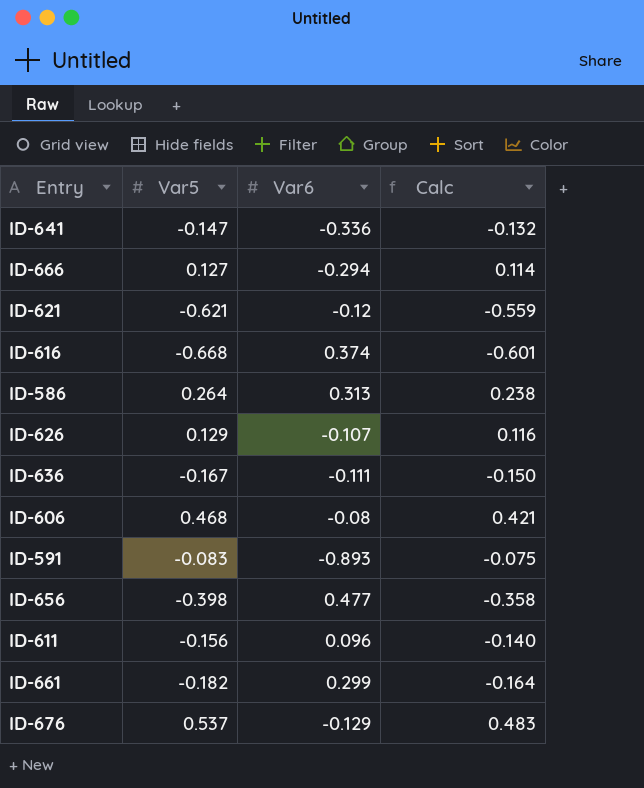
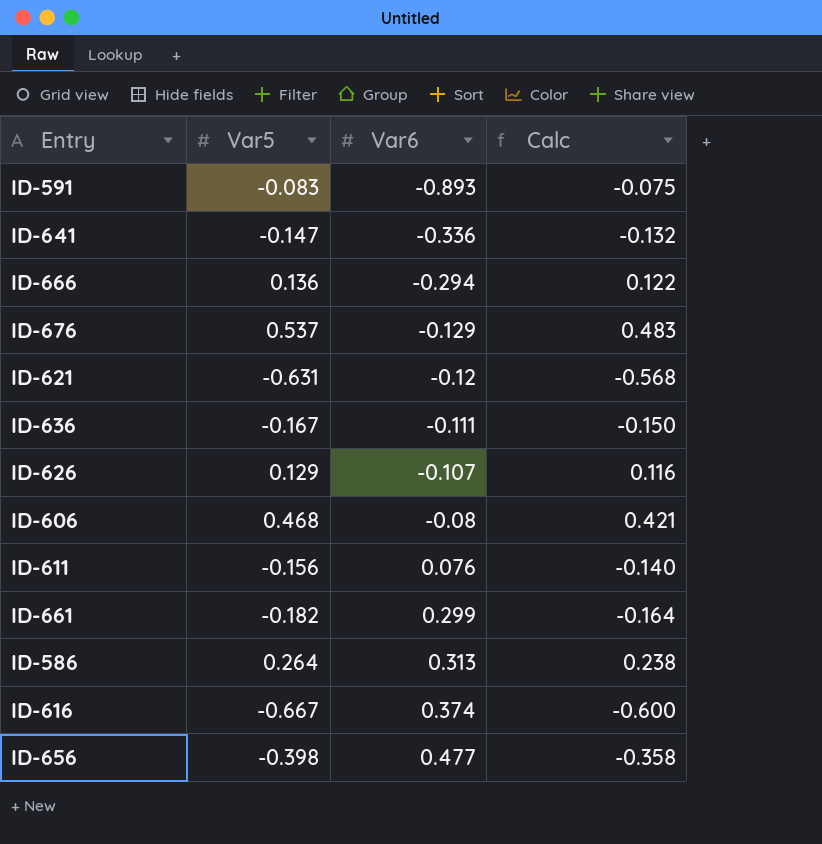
row order: none -> Var6 ascending
ID-666 | Var5: 0.127 -> 0.136
ID-666 | Calc: 0.114 -> 0.122
ID-621 | Var5: -0.621 -> -0.631
ID-621 | Calc: -0.559 -> -0.568
ID-611 | Var6: 0.096 -> 0.076
ID-616 | Var5: -0.668 -> -0.667
ID-616 | Calc: -0.601 -> -0.600

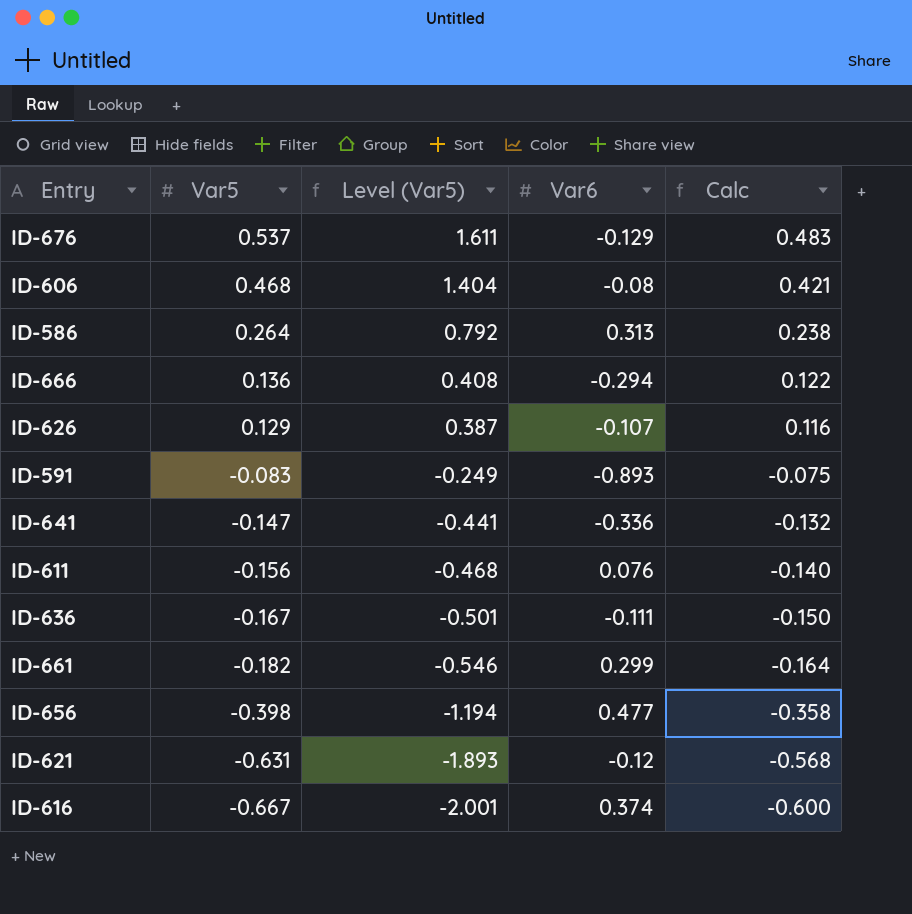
row order: Var6 ascending -> Var5 descending
column Level (Var5) | formula: none -> [Var5] * 3

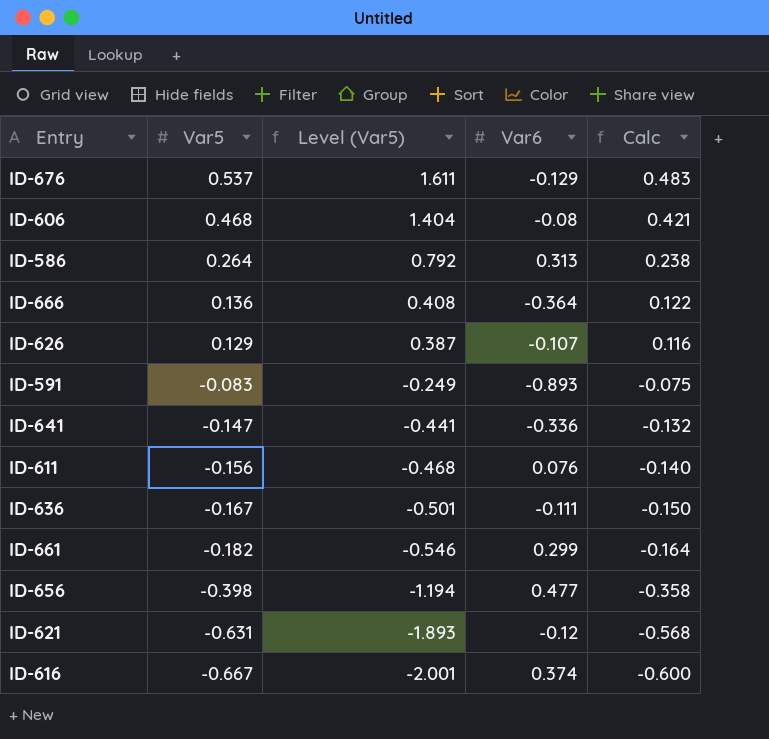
ID-666 | Var6: -0.294 -> -0.364

